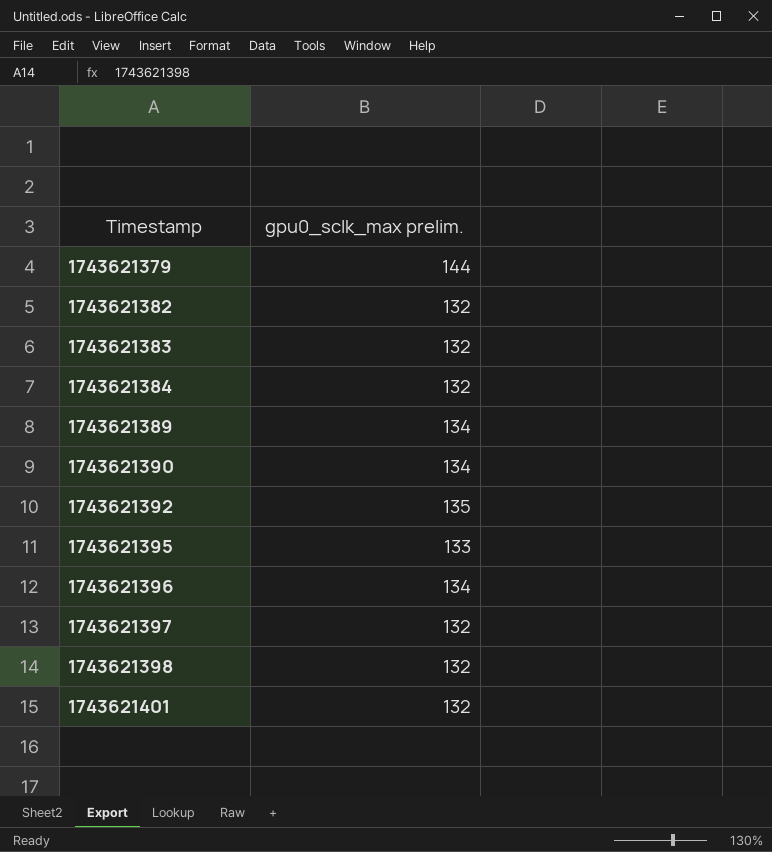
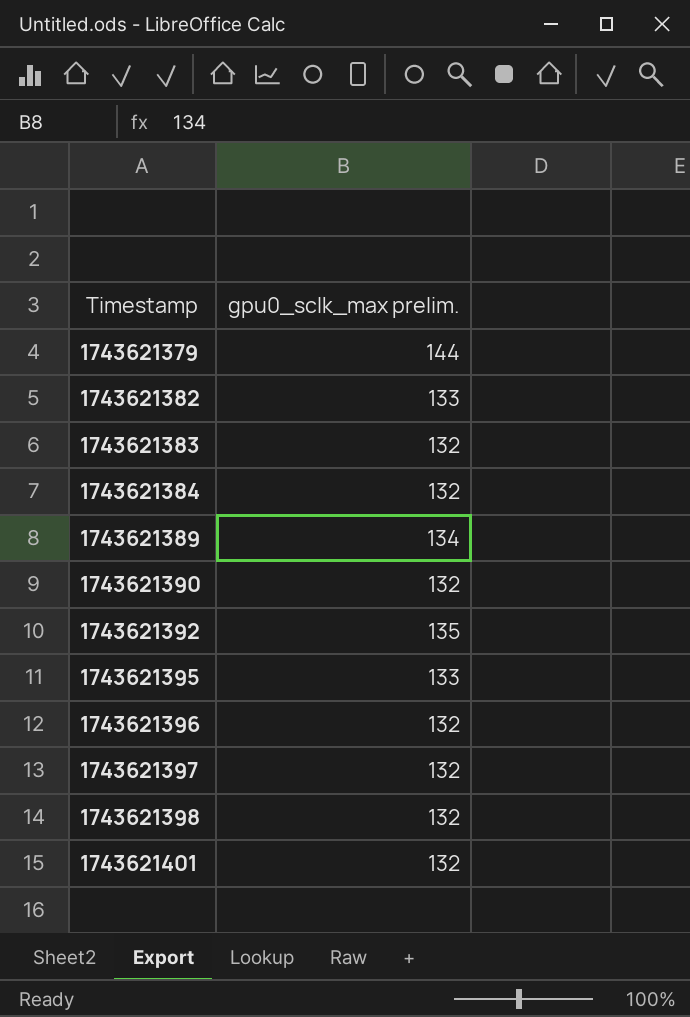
1743621382 | gpu0_sclk_max prelim.: 132 -> 133
1743621390 | gpu0_sclk_max prelim.: 134 -> 132
1743621396 | gpu0_sclk_max prelim.: 134 -> 132

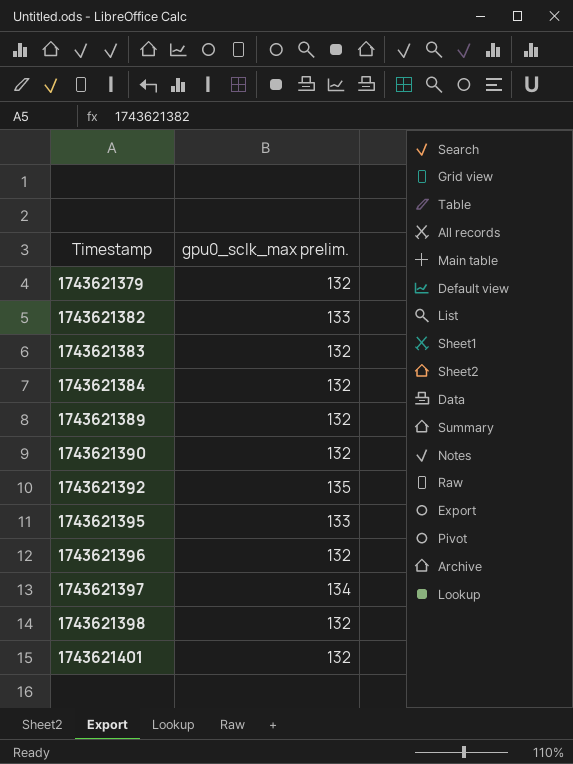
1743621379 | gpu0_sclk_max prelim.: 144 -> 132
1743621389 | gpu0_sclk_max prelim.: 134 -> 132
1743621397 | gpu0_sclk_max prelim.: 132 -> 134

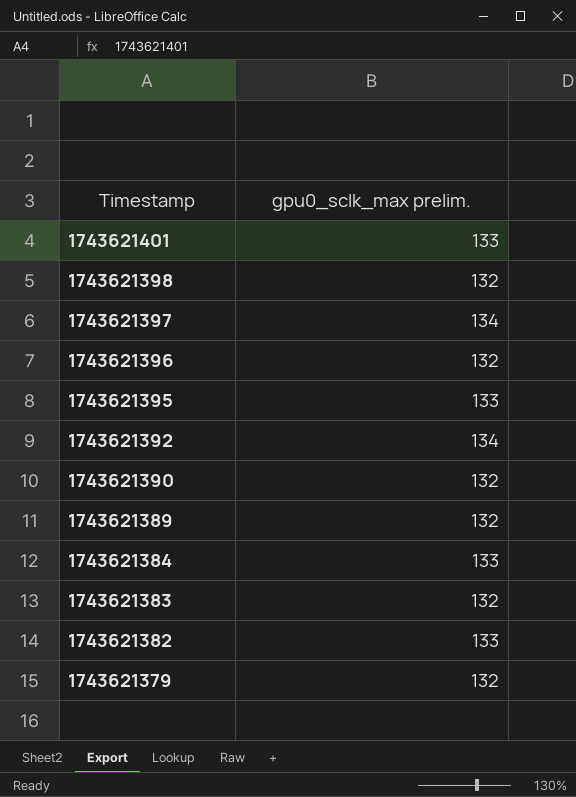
row order: Timestamp ascending -> Timestamp descending
1743621401 | gpu0_sclk_max prelim.: 132 -> 133
1743621392 | gpu0_sclk_max prelim.: 135 -> 134
1743621384 | gpu0_sclk_max prelim.: 132 -> 133

